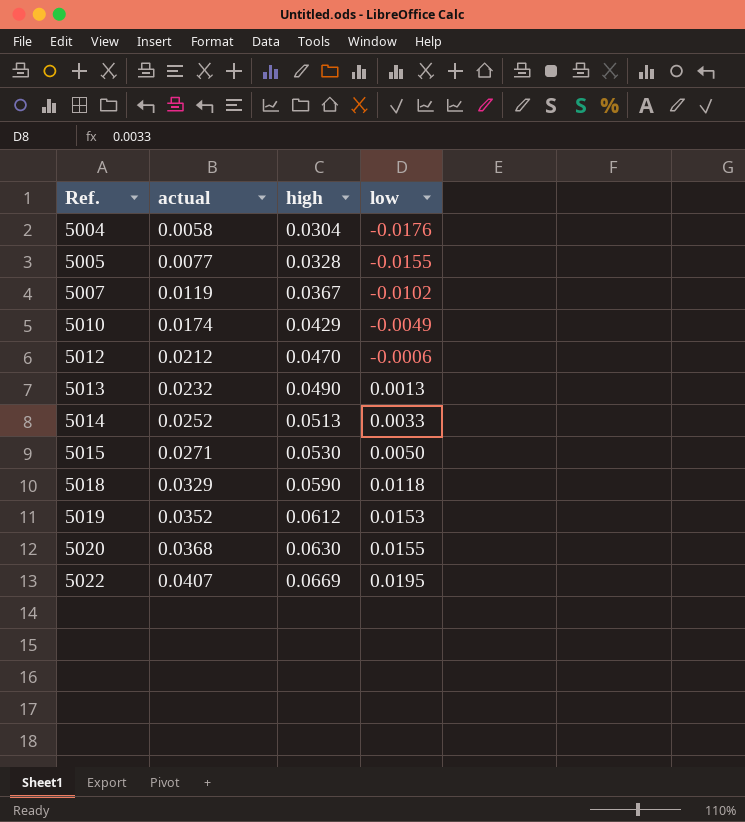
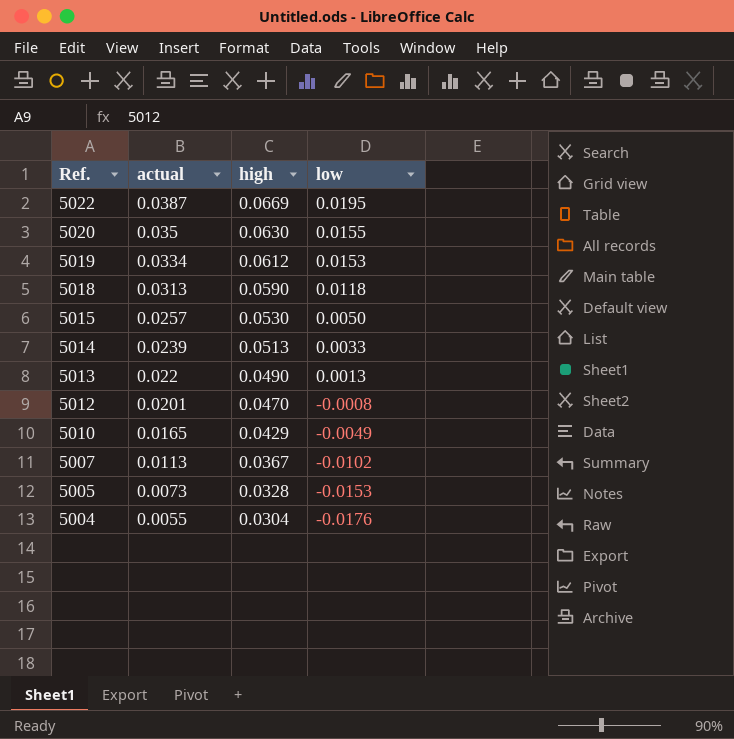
row order: Ref. ascending -> Ref. descending
5022 | actual: 0.0407 -> 0.0387
5020 | actual: 0.0368 -> 0.035
5019 | actual: 0.0352 -> 0.0334
5018 | actual: 0.0329 -> 0.0313
5015 | actual: 0.0271 -> 0.0257
5014 | actual: 0.0252 -> 0.0239
5013 | actual: 0.0232 -> 0.022
5012 | actual: 0.0212 -> 0.0201
5012 | low: -0.0006 -> -0.0008
5010 | actual: 0.0174 -> 0.0165
5007 | actual: 0.0119 -> 0.0113
5005 | actual: 0.0077 -> 0.0073
5005 | low: -0.0155 -> -0.0153
5004 | actual: 0.0058 -> 0.0055

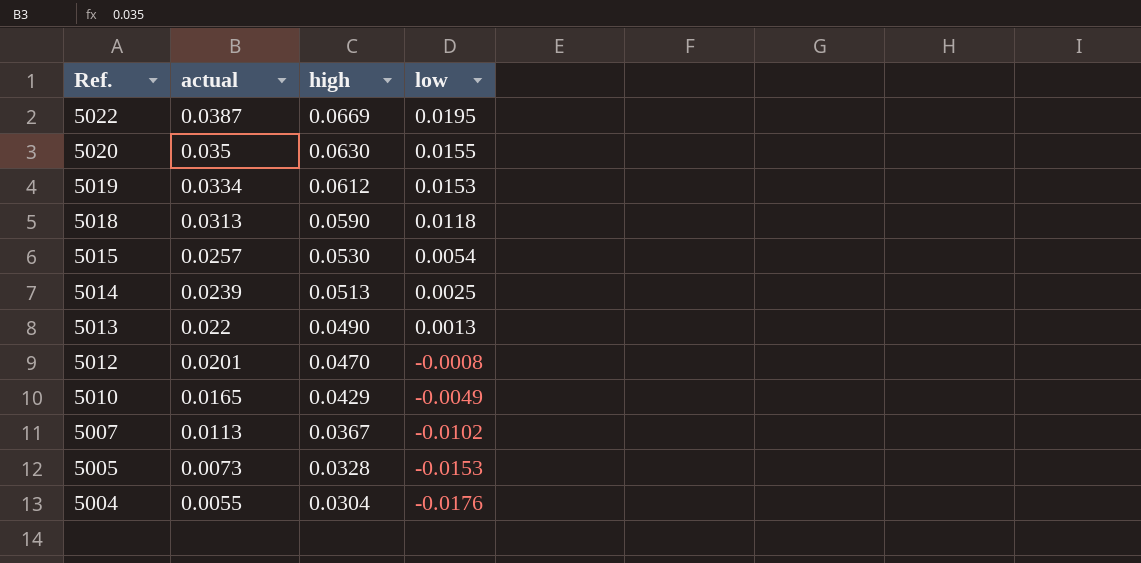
5015 | low: 0.0050 -> 0.0054
5014 | low: 0.0033 -> 0.0025

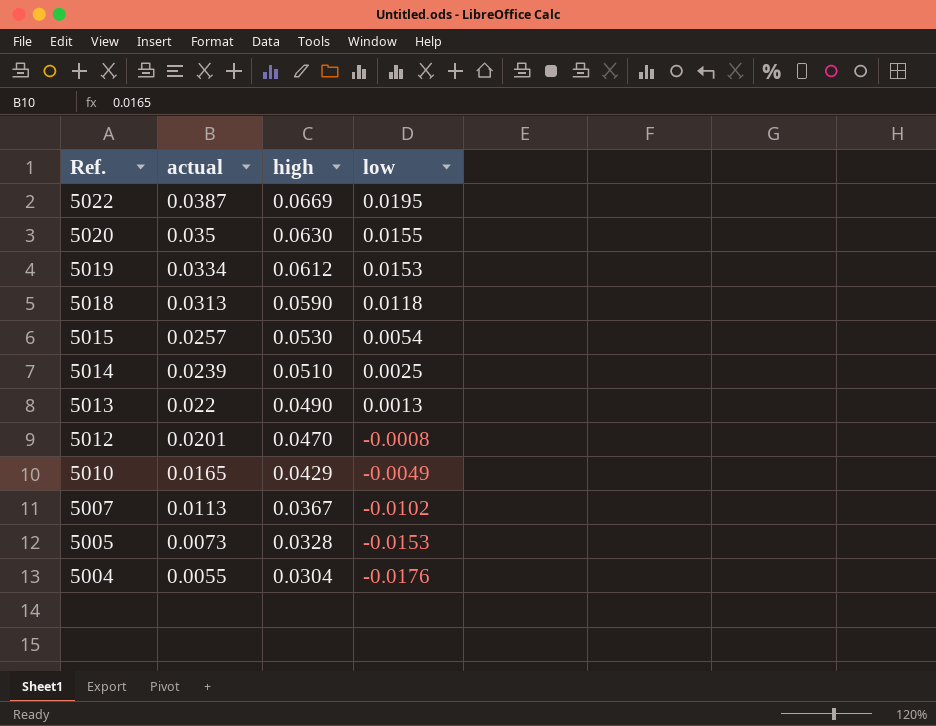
5014 | high: 0.0513 -> 0.0510

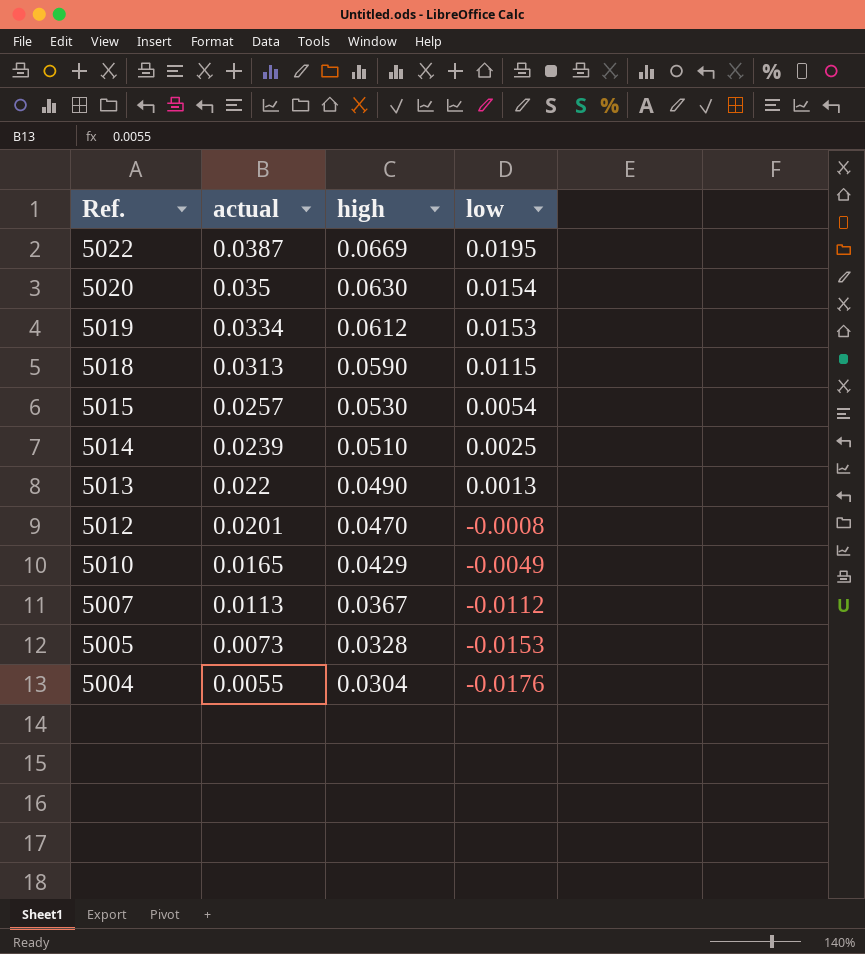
5020 | low: 0.0155 -> 0.0154
5018 | low: 0.0118 -> 0.0115
5007 | low: -0.0102 -> -0.0112

